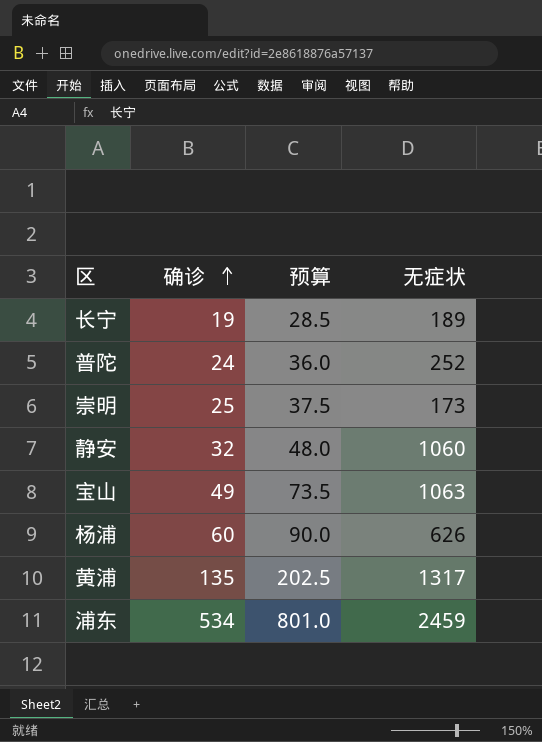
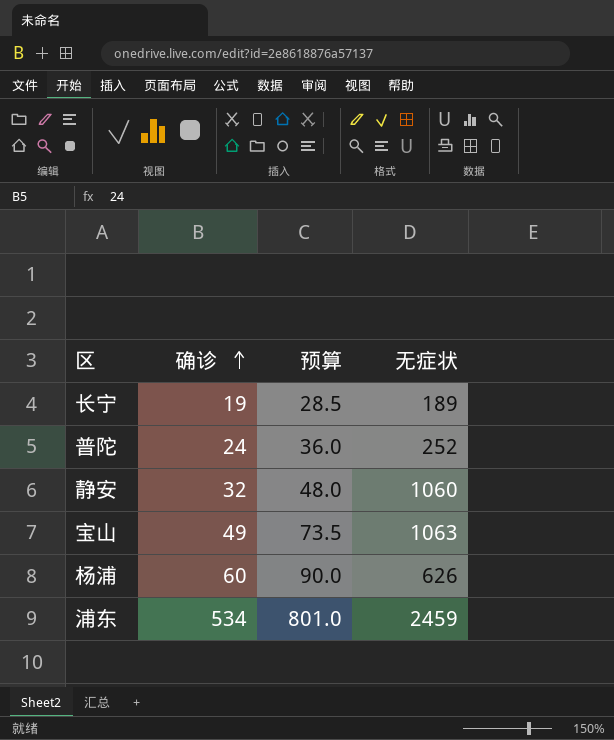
row 崇明: 25 | 37.5 | 173 -> none
row 黄浦: 135 | 202.5 | 1317 -> none

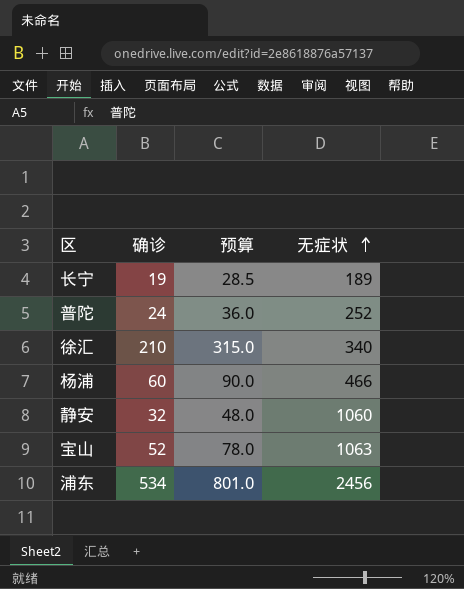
row order: 确诊 ascending -> 无症状 ascending
row 徐汇: none -> 210 | 315.0 | 340
杨浦 | 无症状: 626 -> 466
宝山 | 确诊: 49 -> 52
宝山 | 预算: 73.5 -> 78.0
浦东 | 无症状: 2459 -> 2456

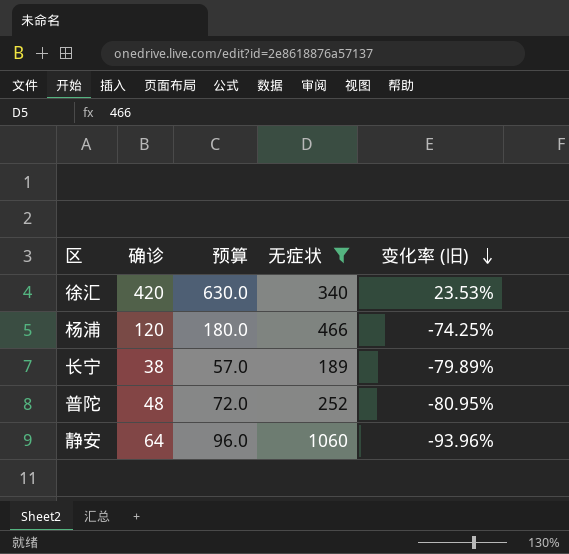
filter: none -> 无症状 <= 1060
row order: 无症状 ascending -> 变化率 (旧) descending
column 变化率 (旧) | formula: none -> ([确诊] - [无症状]) / [无症状]
徐汇 | 确诊: 210 -> 420
徐汇 | 预算: 315.0 -> 630.0
杨浦 | 确诊: 60 -> 120
杨浦 | 预算: 90.0 -> 180.0
长宁 | 确诊: 19 -> 38
长宁 | 预算: 28.5 -> 57.0
普陀 | 确诊: 24 -> 48
普陀 | 预算: 36.0 -> 72.0
静安 | 确诊: 32 -> 64
静安 | 预算: 48.0 -> 96.0

